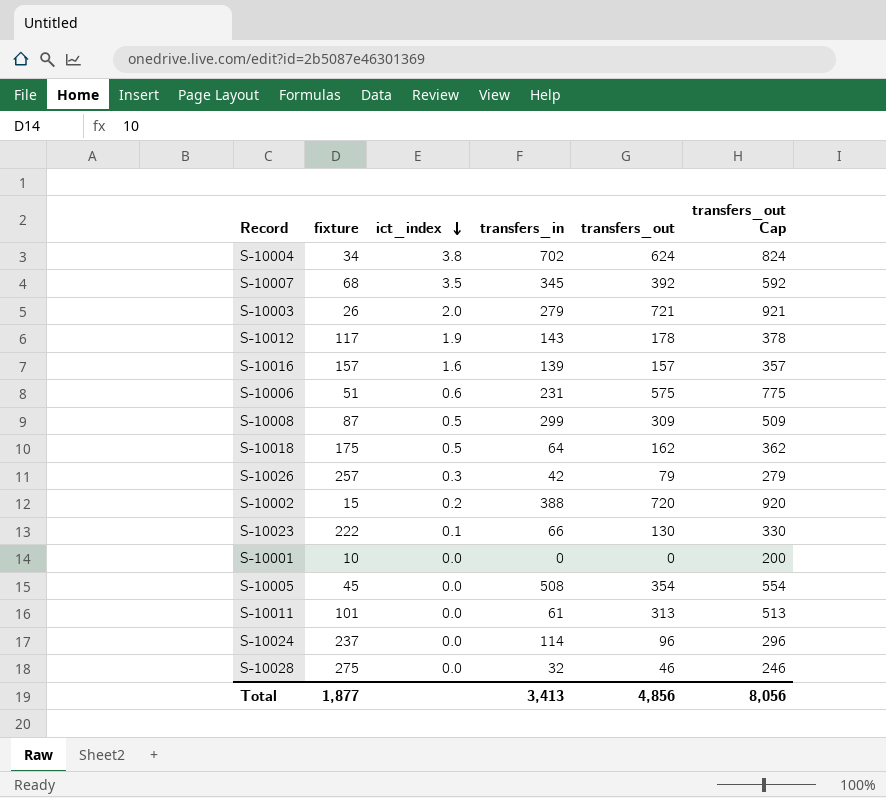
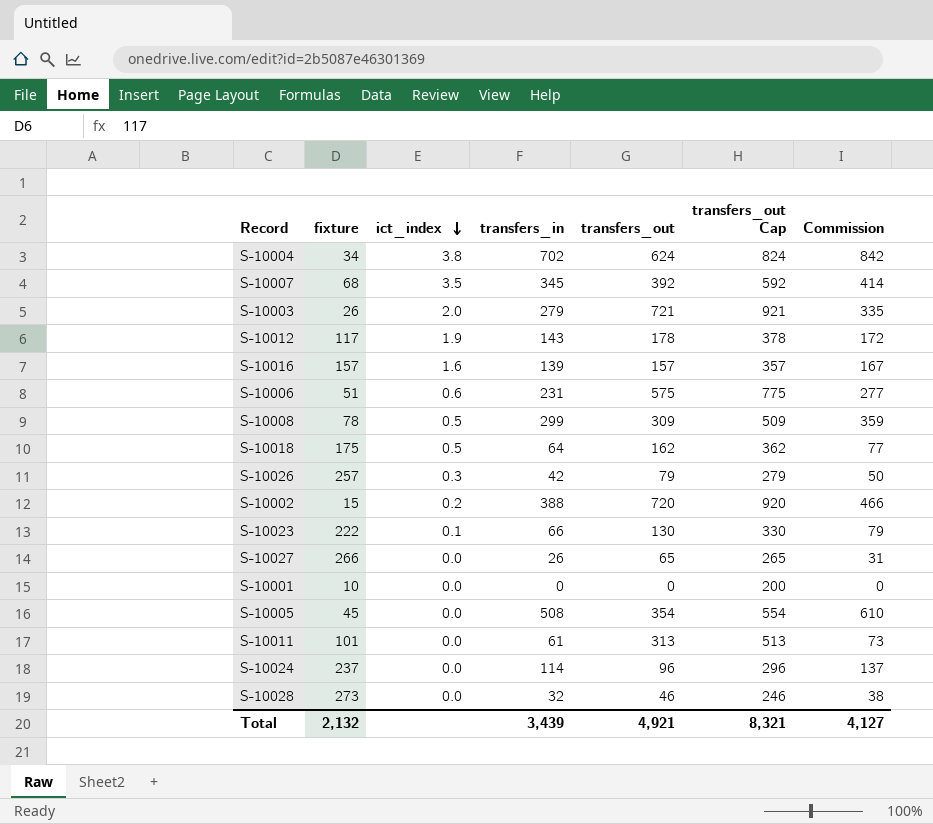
column Commission | formula: none -> [transfers_in] * 1.2
S-10008 | fixture: 87 -> 78
row S-10027: none -> 266 | 0.0 | 26 | 65 | 265 | 31
S-10028 | fixture: 275 -> 273
Total | fixture: 1,877 -> 2,132
Total | transfers_in: 3,413 -> 3,439
Total | transfers_out: 4,856 -> 4,921
Total | transfers_out Cap: 8,056 -> 8,321

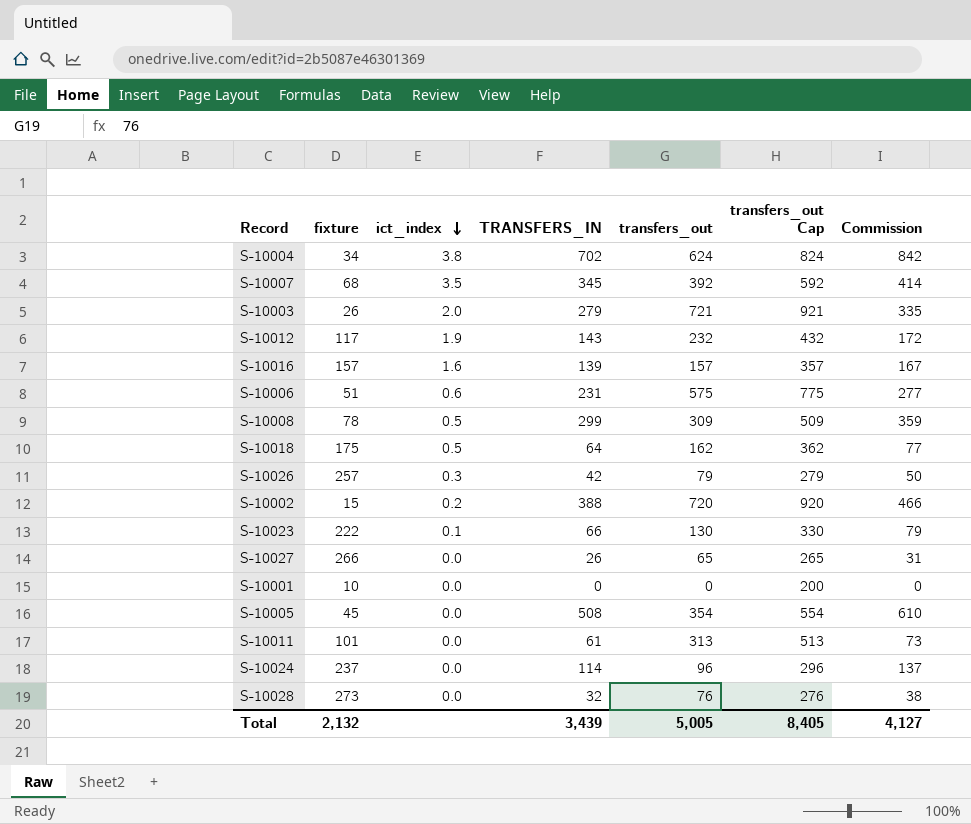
column name: transfers_in -> TRANSFERS_IN
S-10012 | transfers_out: 178 -> 232
S-10012 | transfers_out Cap: 378 -> 432
S-10028 | transfers_out: 46 -> 76
S-10028 | transfers_out Cap: 246 -> 276
Total | transfers_out: 4,921 -> 5,005
Total | transfers_out Cap: 8,321 -> 8,405

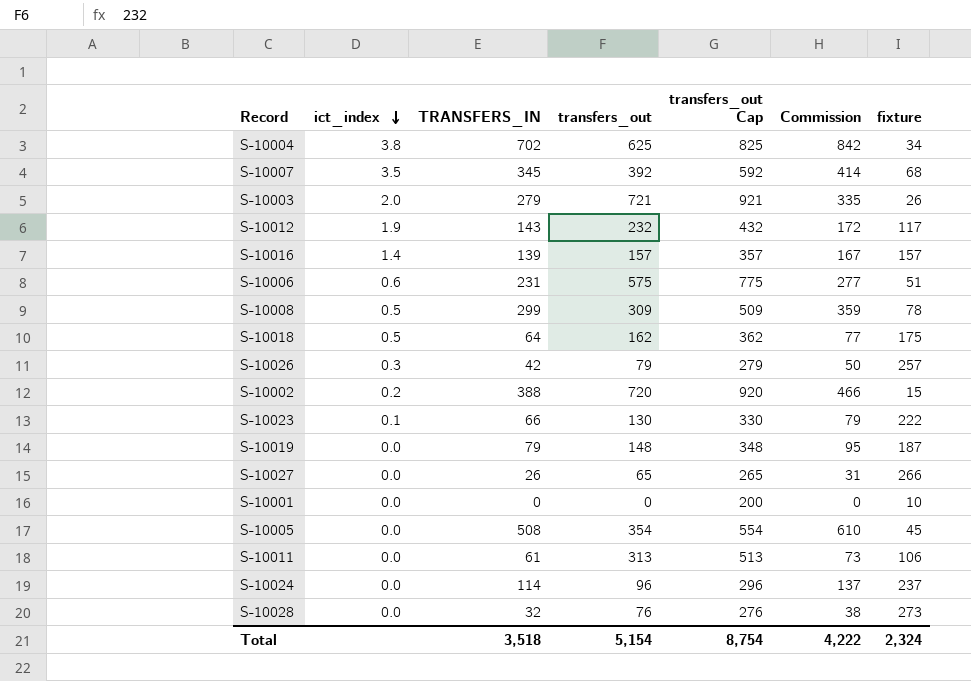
column fixture | position: 2 -> 7
S-10004 | transfers_out: 624 -> 625
S-10004 | transfers_out Cap: 824 -> 825
S-10016 | ict_index: 1.6 -> 1.4
row S-10019: none -> 0.0 | 79 | 148 | 348 | 95 | 187
S-10011 | fixture: 101 -> 106
Total | TRANSFERS_IN: 3,439 -> 3,518
Total | transfers_out: 5,005 -> 5,154
Total | transfers_out Cap: 8,405 -> 8,754
Total | Commission: 4,127 -> 4,222
Total | fixture: 2,132 -> 2,324

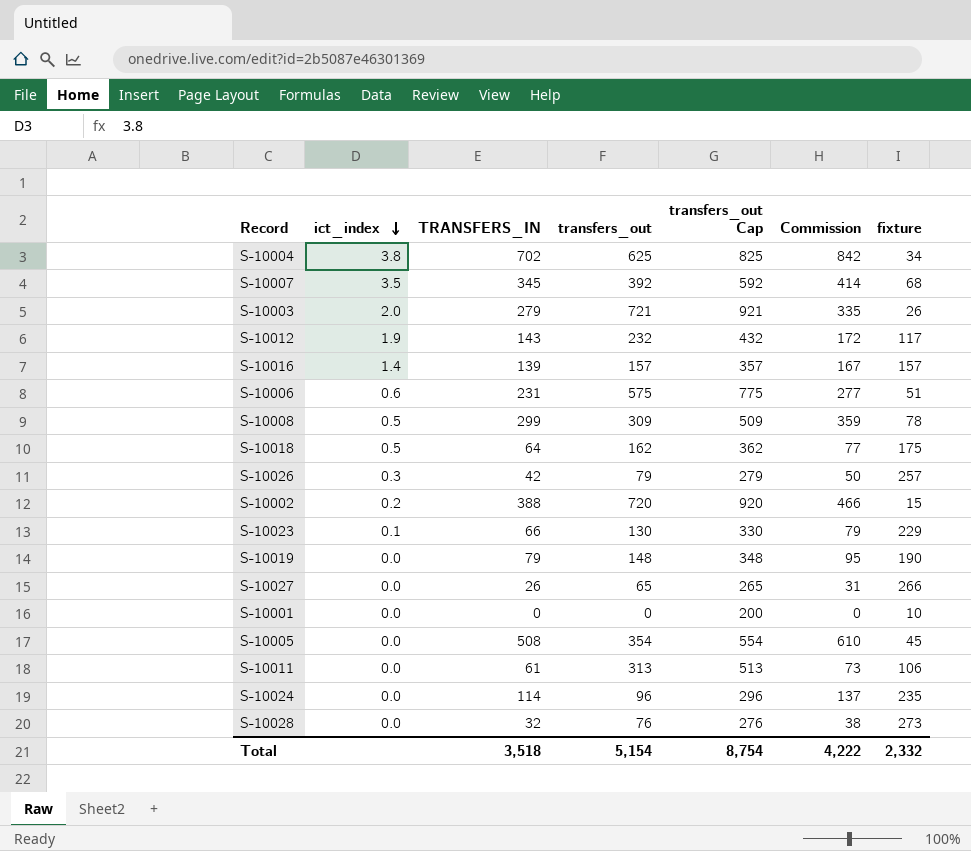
S-10023 | fixture: 222 -> 229
S-10019 | fixture: 187 -> 190
S-10024 | fixture: 237 -> 235
Total | fixture: 2,324 -> 2,332

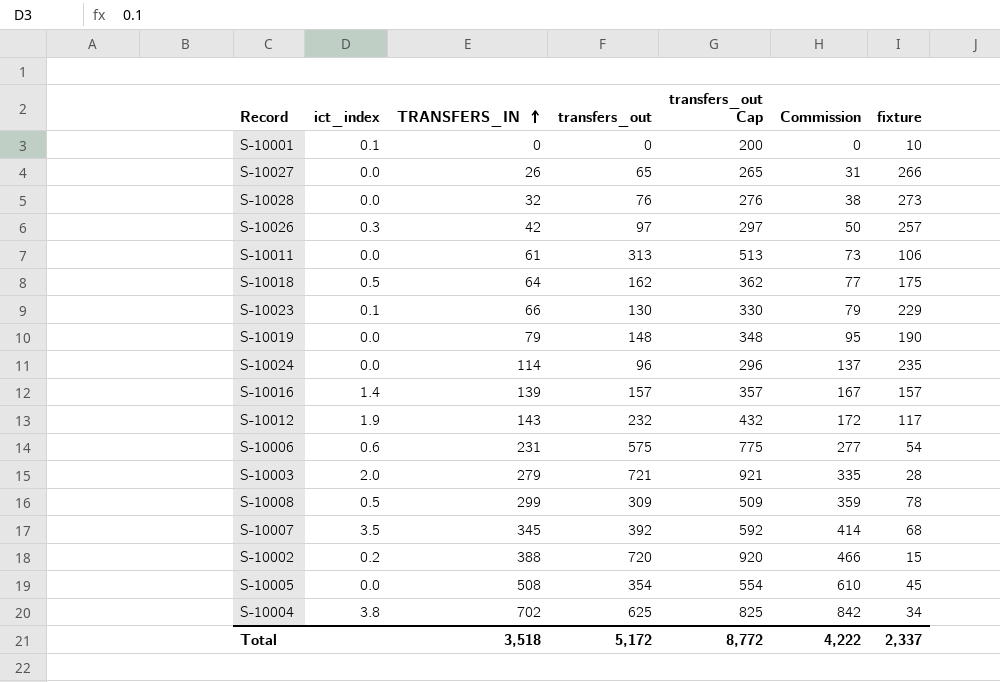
row order: ict_index descending -> TRANSFERS_IN ascending
S-10001 | ict_index: 0.0 -> 0.1
S-10026 | transfers_out: 79 -> 97
S-10026 | transfers_out Cap: 279 -> 297
S-10006 | fixture: 51 -> 54
S-10003 | fixture: 26 -> 28
Total | transfers_out: 5,154 -> 5,172
Total | transfers_out Cap: 8,754 -> 8,772
Total | fixture: 2,332 -> 2,337

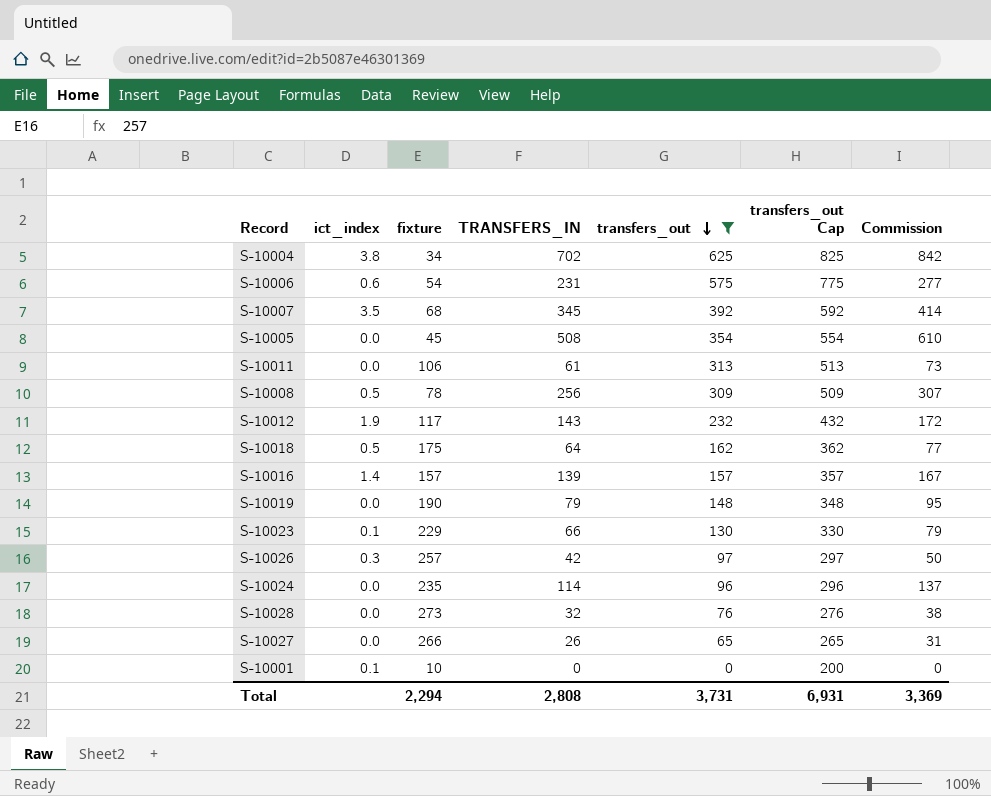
filter: none -> transfers_out <= 625
row order: TRANSFERS_IN ascending -> transfers_out descending
column fixture | position: 7 -> 3
S-10008 | TRANSFERS_IN: 299 -> 256
S-10008 | Commission: 359 -> 307
Total | fixture: 2,337 -> 2,294
Total | TRANSFERS_IN: 3,518 -> 2,808
Total | transfers_out: 5,172 -> 3,731
Total | transfers_out Cap: 8,772 -> 6,931
Total | Commission: 4,222 -> 3,369

